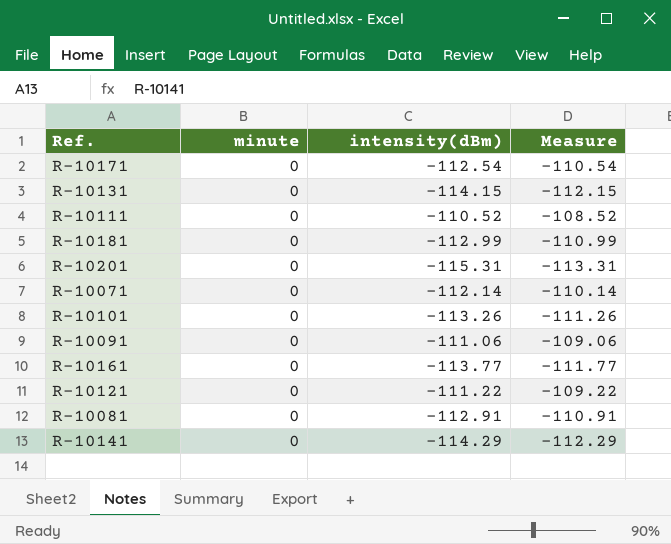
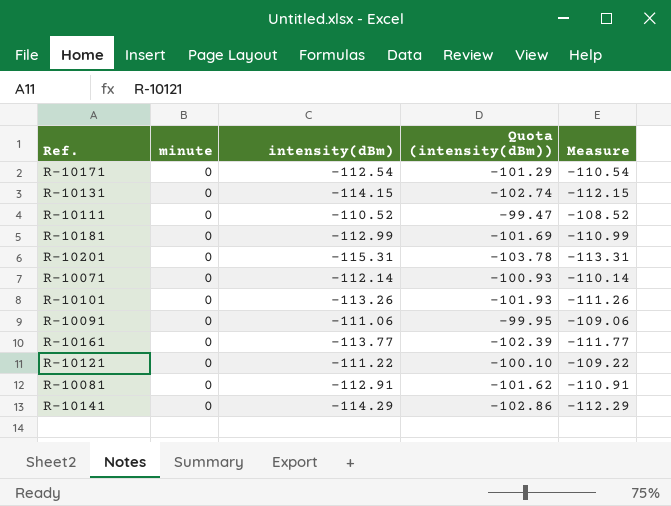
column Quota (intensity(dBm)) | formula: none -> [intensity(dBm)] * 0.9

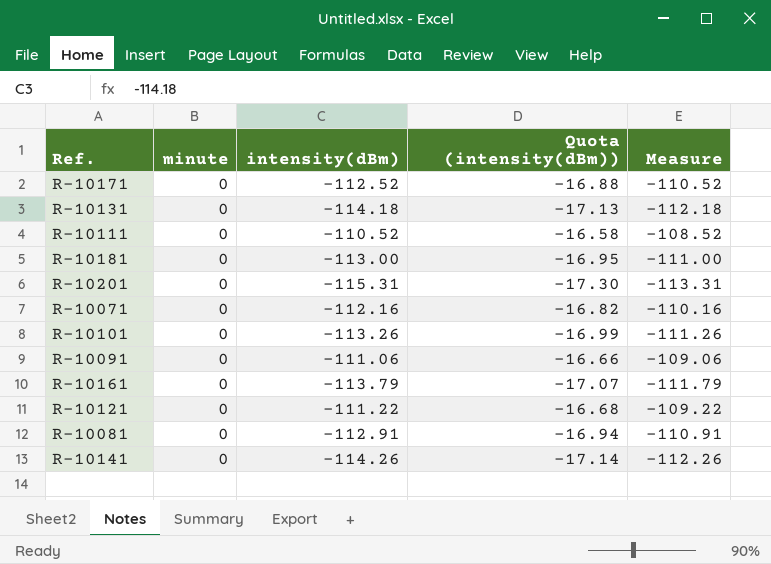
column Quota (intensity(dBm)) | formula: [intensity(dBm)] * 0.9 -> [intensity(dBm)] * 0.15
R-10171 | intensity(dBm): -112.54 -> -112.52
R-10171 | Measure: -110.54 -> -110.52
R-10131 | intensity(dBm): -114.15 -> -114.18
R-10131 | Measure: -112.15 -> -112.18
R-10181 | intensity(dBm): -112.99 -> -113.00
R-10181 | Measure: -110.99 -> -111.00
R-10071 | intensity(dBm): -112.14 -> -112.16
R-10071 | Measure: -110.14 -> -110.16
R-10161 | intensity(dBm): -113.77 -> -113.79
R-10161 | Measure: -111.77 -> -111.79
R-10141 | intensity(dBm): -114.29 -> -114.26
R-10141 | Measure: -112.29 -> -112.26

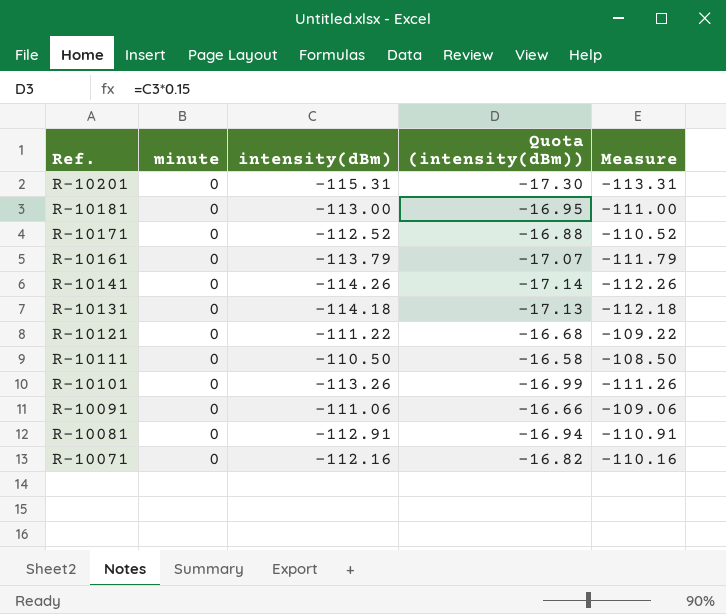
row order: none -> Ref. descending
R-10111 | intensity(dBm): -110.52 -> -110.50
R-10111 | Measure: -108.52 -> -108.50

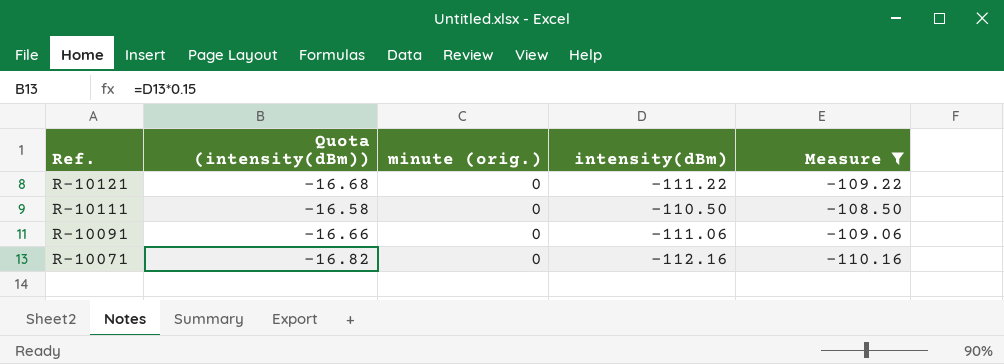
filter: none -> Measure >= -110.16
column Quota (intensity(dBm)) | position: 4 -> 2
column name: minute -> minute (orig.)

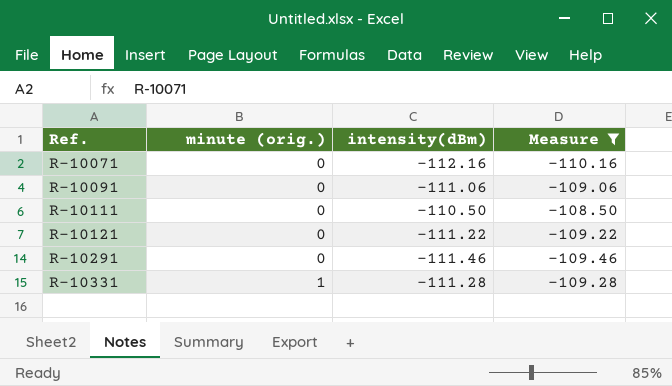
row order: Ref. descending -> Ref. ascending
column Quota (intensity(dBm)) | formula: [intensity(dBm)] * 0.15 -> none
row R-10291: none -> 0 | -111.46 | -109.46
row R-10331: none -> 1 | -111.28 | -109.28

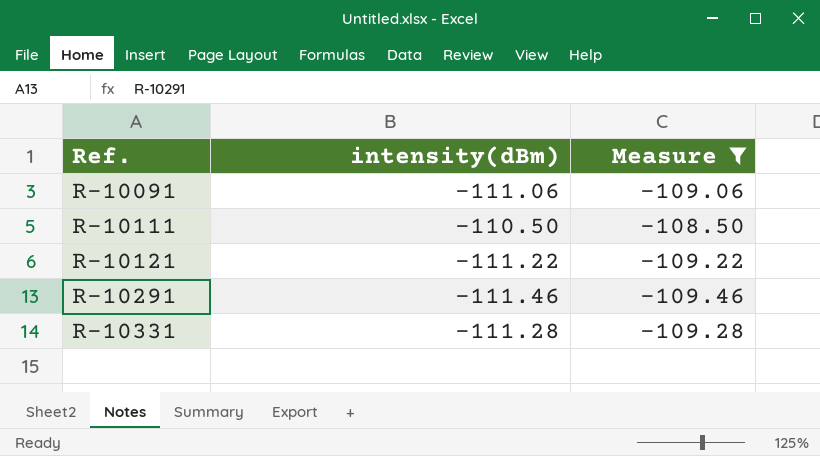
column minute (orig.) | position: 2 -> none
row R-10071: 0 | -112.16 | -110.16 -> none

